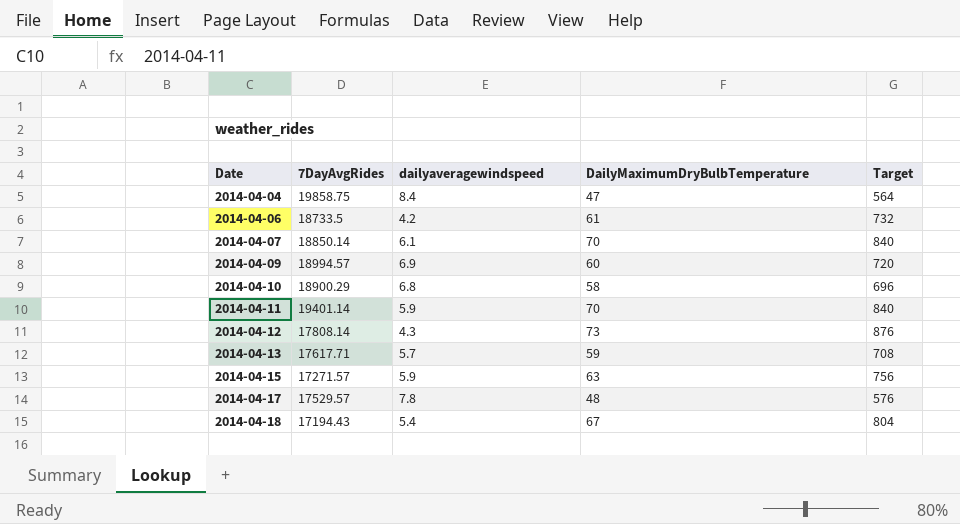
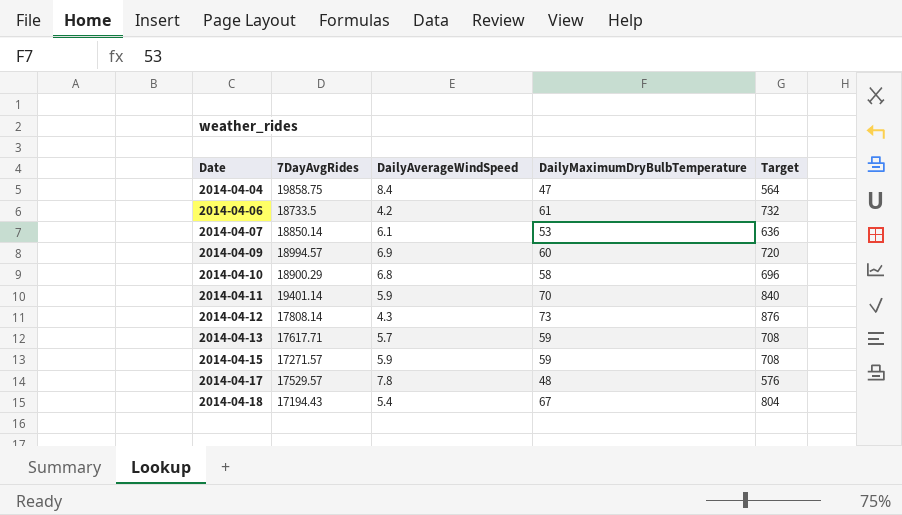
column name: dailyaveragewindspeed -> DailyAverageWindSpeed
2014-04-07 | DailyMaximumDryBulbTemperature: 70 -> 53
2014-04-07 | Target: 840 -> 636
2014-04-15 | DailyMaximumDryBulbTemperature: 63 -> 59
2014-04-15 | Target: 756 -> 708

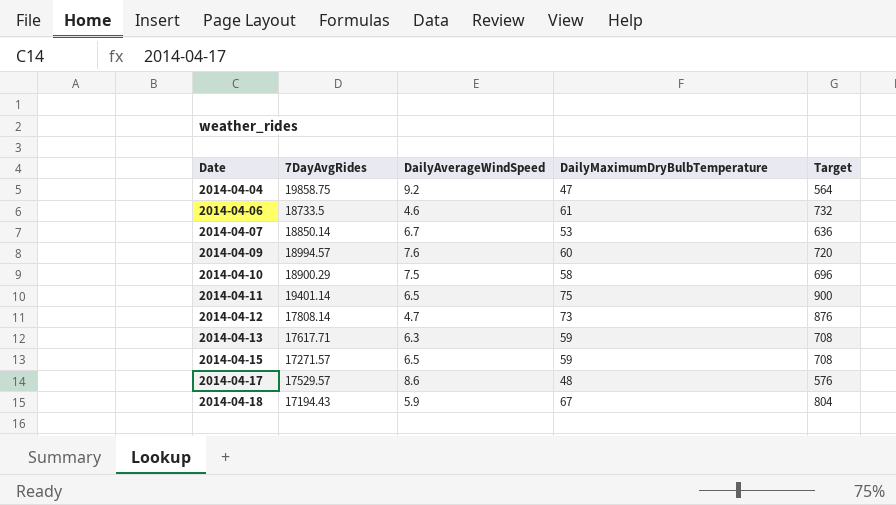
2014-04-04 | DailyAverageWindSpeed: 8.4 -> 9.2
2014-04-06 | DailyAverageWindSpeed: 4.2 -> 4.6
2014-04-07 | DailyAverageWindSpeed: 6.1 -> 6.7
2014-04-09 | DailyAverageWindSpeed: 6.9 -> 7.6
2014-04-10 | DailyAverageWindSpeed: 6.8 -> 7.5
2014-04-11 | DailyAverageWindSpeed: 5.9 -> 6.5
2014-04-11 | DailyMaximumDryBulbTemperature: 70 -> 75
2014-04-11 | Target: 840 -> 900
2014-04-12 | DailyAverageWindSpeed: 4.3 -> 4.7
2014-04-13 | DailyAverageWindSpeed: 5.7 -> 6.3
2014-04-15 | DailyAverageWindSpeed: 5.9 -> 6.5
2014-04-17 | DailyAverageWindSpeed: 7.8 -> 8.6
2014-04-18 | DailyAverageWindSpeed: 5.4 -> 5.9

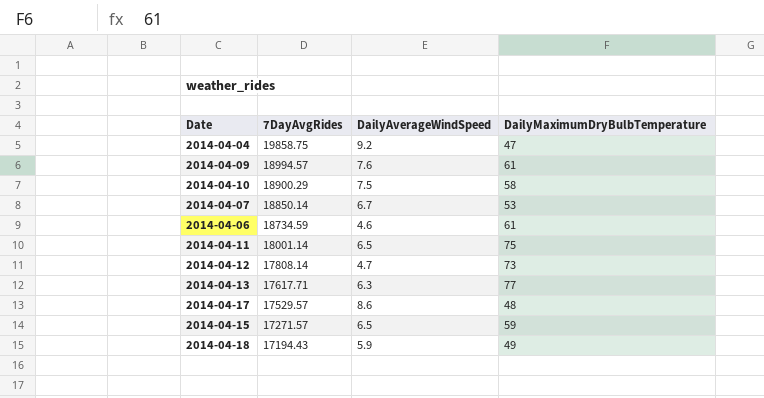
row order: Date ascending -> 7DayAvgRides descending
column Target | formula: [DailyMaximumDryBulbTemperature] * 12 -> none
2014-04-09 | DailyMaximumDryBulbTemperature: 60 -> 61
2014-04-06 | 7DayAvgRides: 18733.5 -> 18734.59
2014-04-11 | 7DayAvgRides: 19401.14 -> 18001.14
2014-04-13 | DailyMaximumDryBulbTemperature: 59 -> 77
2014-04-18 | DailyMaximumDryBulbTemperature: 67 -> 49

